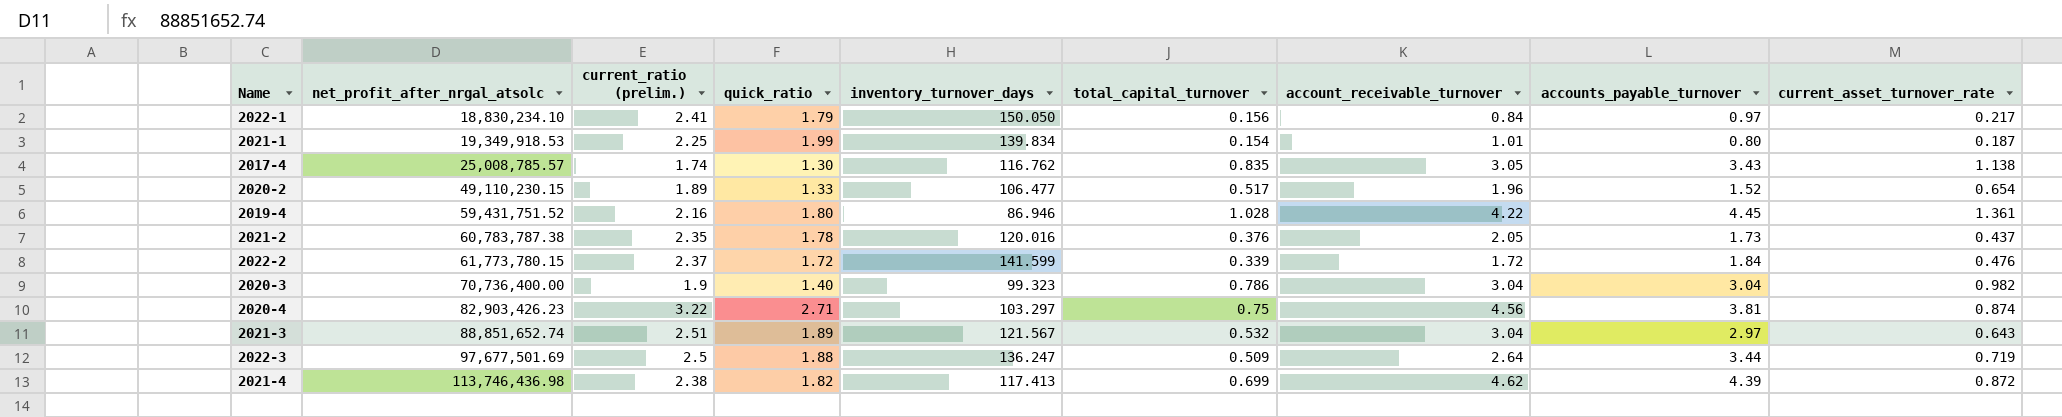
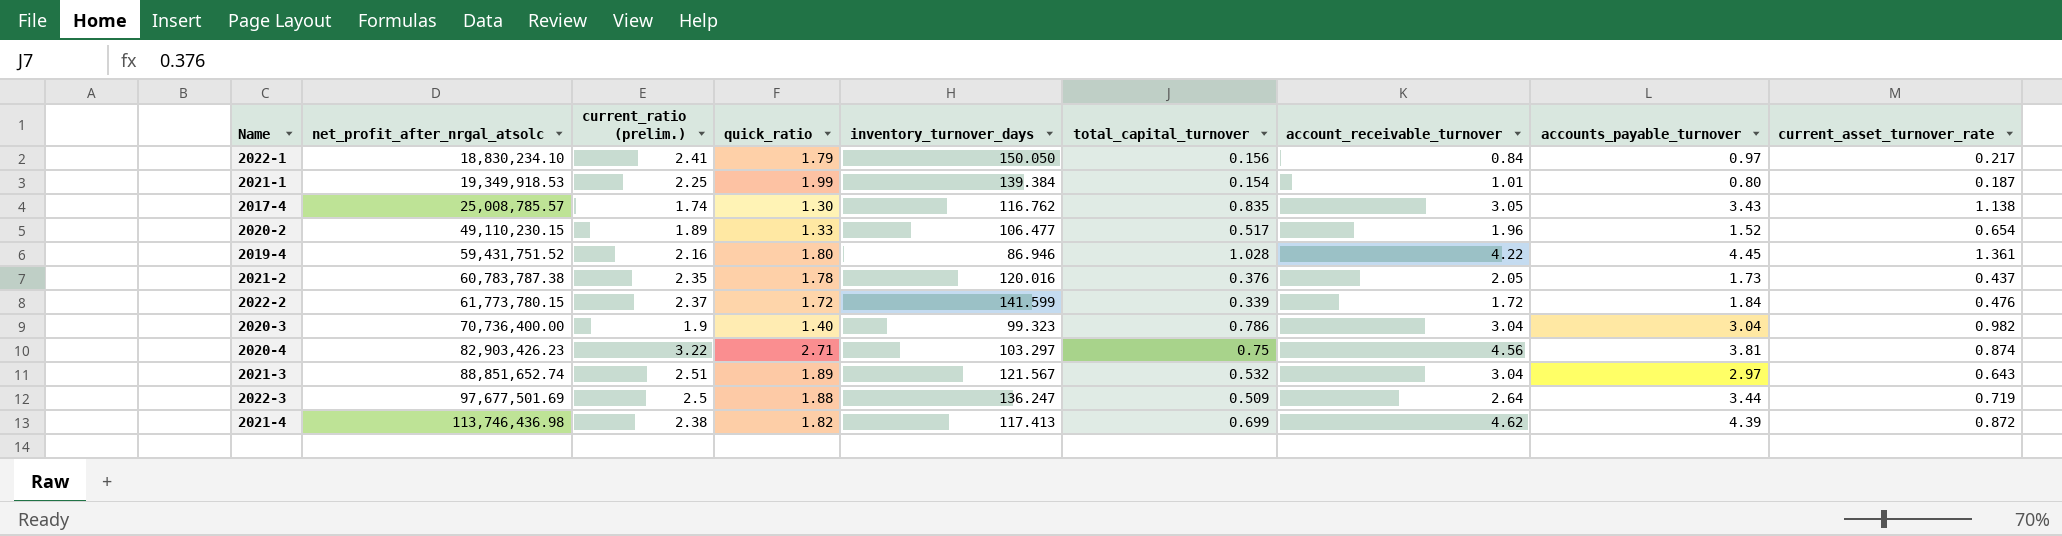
2021-1 | inventory_turnover_days: 139.834 -> 139.384

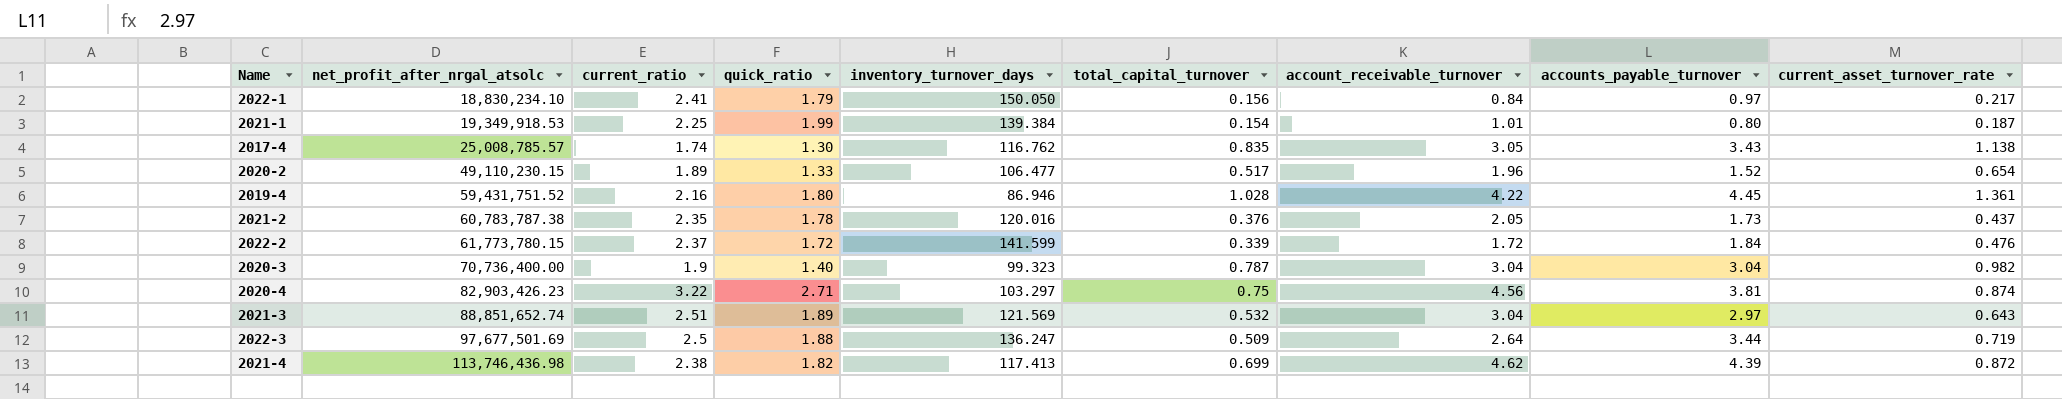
column name: current_ratio (prelim.) -> current_ratio
2020-3 | total_capital_turnover: 0.786 -> 0.787
2021-3 | inventory_turnover_days: 121.567 -> 121.569

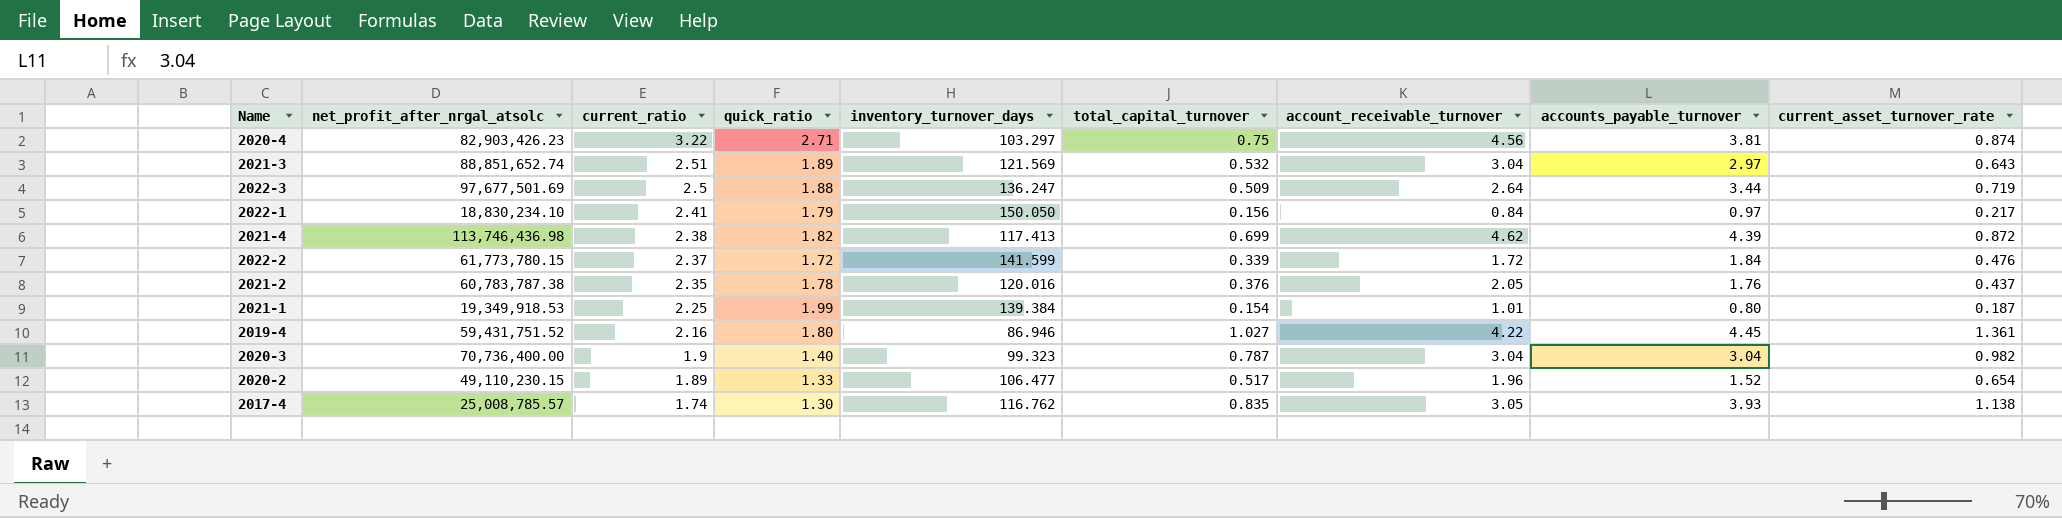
row order: net_profit_after_nrgal_atsolc ascending -> current_ratio descending
2021-2 | accounts_payable_turnover: 1.73 -> 1.76
2019-4 | total_capital_turnover: 1.028 -> 1.027
2017-4 | accounts_payable_turnover: 3.43 -> 3.93

